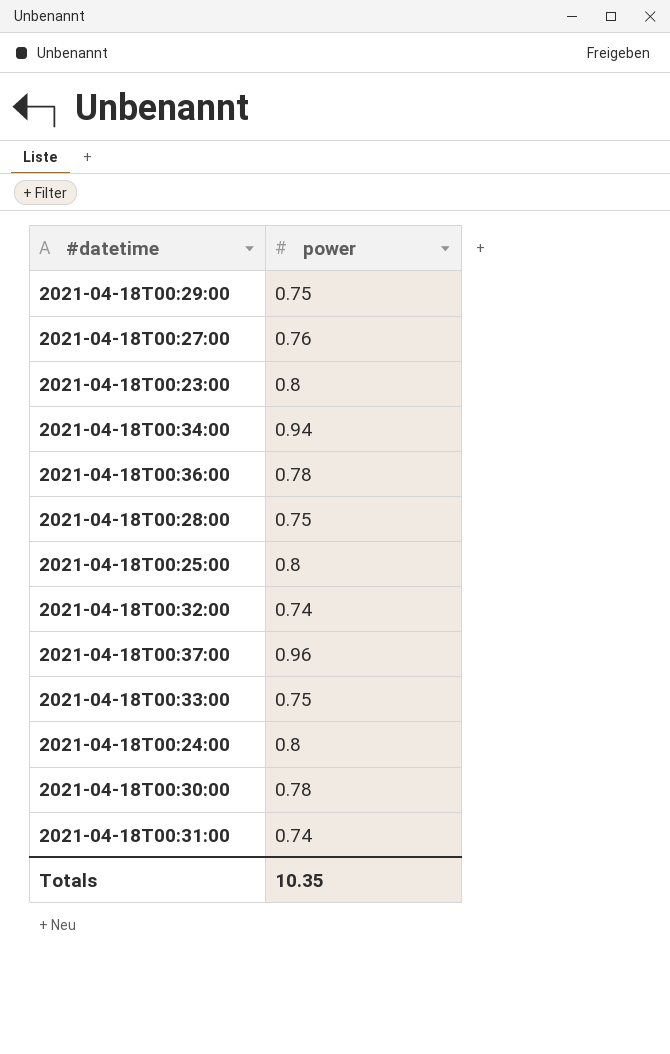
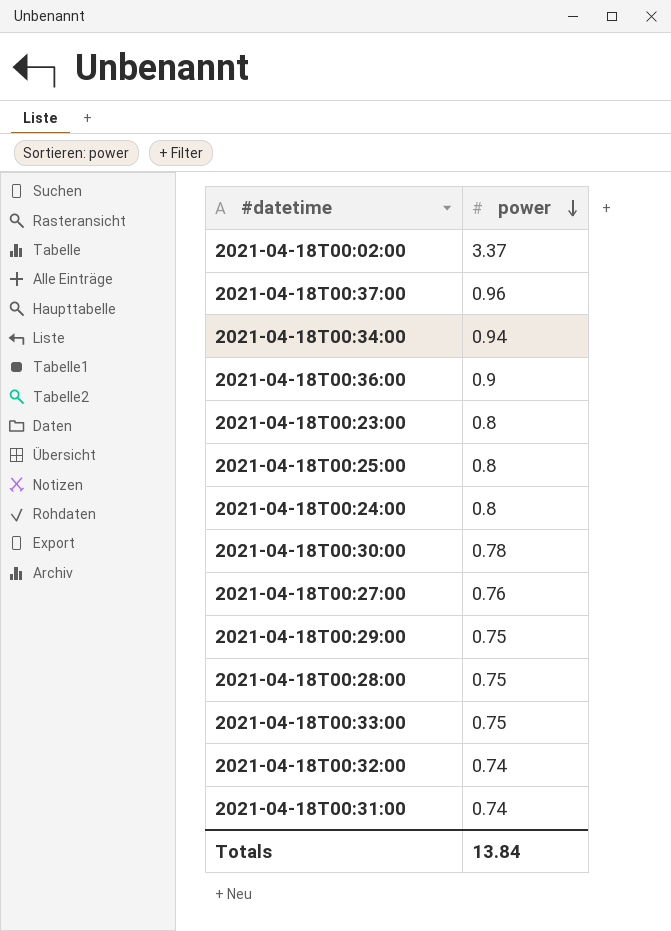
row order: none -> power descending
row 2021-04-18T00:02:00: none -> 3.37
2021-04-18T00:36:00 | power: 0.78 -> 0.9
Totals | power: 10.35 -> 13.84

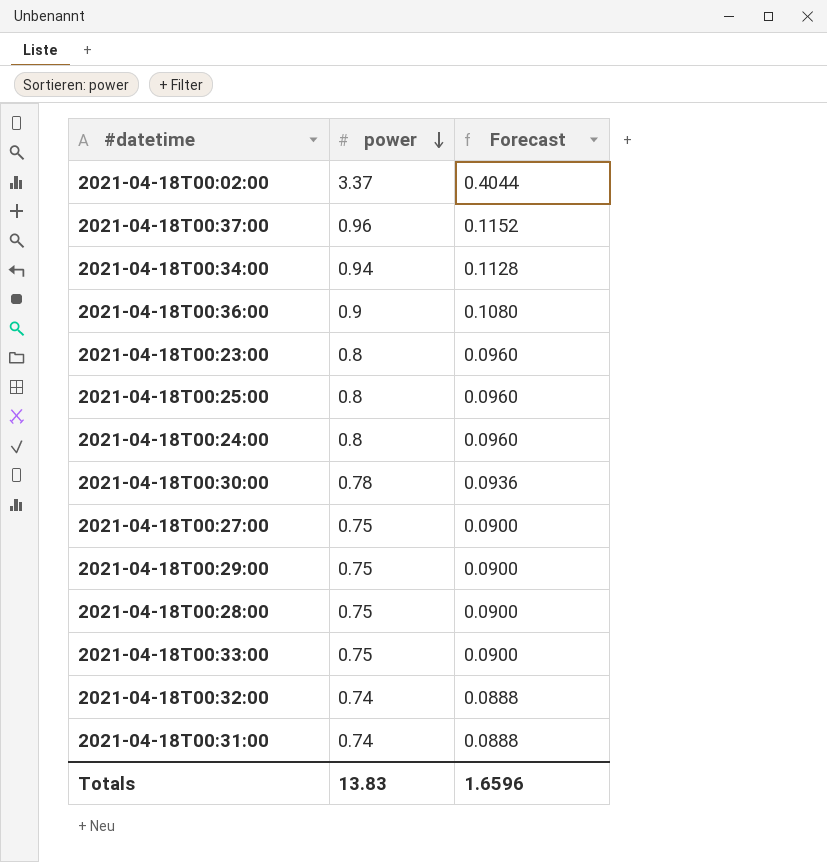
column Forecast | formula: none -> [power] * 0.12
2021-04-18T00:27:00 | power: 0.76 -> 0.75
Totals | power: 13.84 -> 13.83

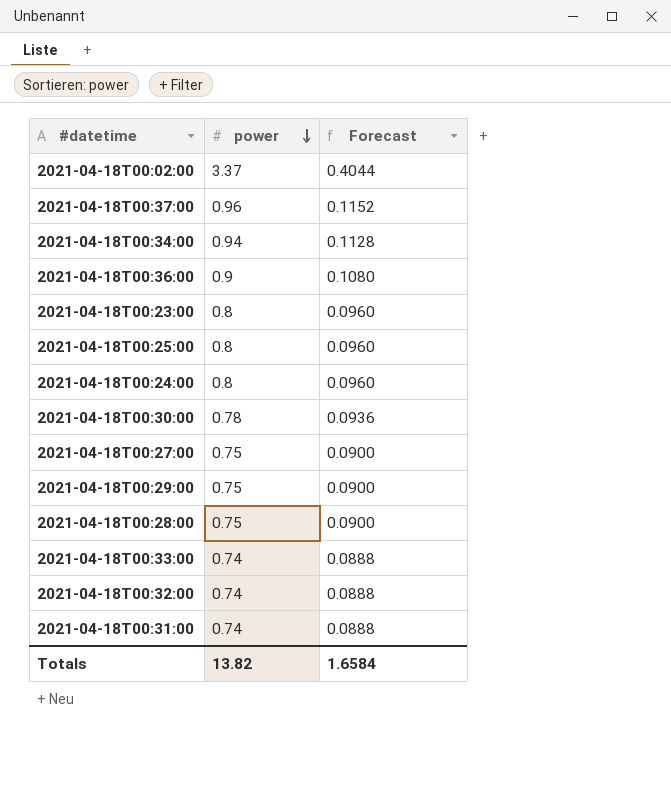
2021-04-18T00:33:00 | power: 0.75 -> 0.74
2021-04-18T00:33:00 | Forecast: 0.0900 -> 0.0888
Totals | power: 13.83 -> 13.82
Totals | Forecast: 1.6596 -> 1.6584

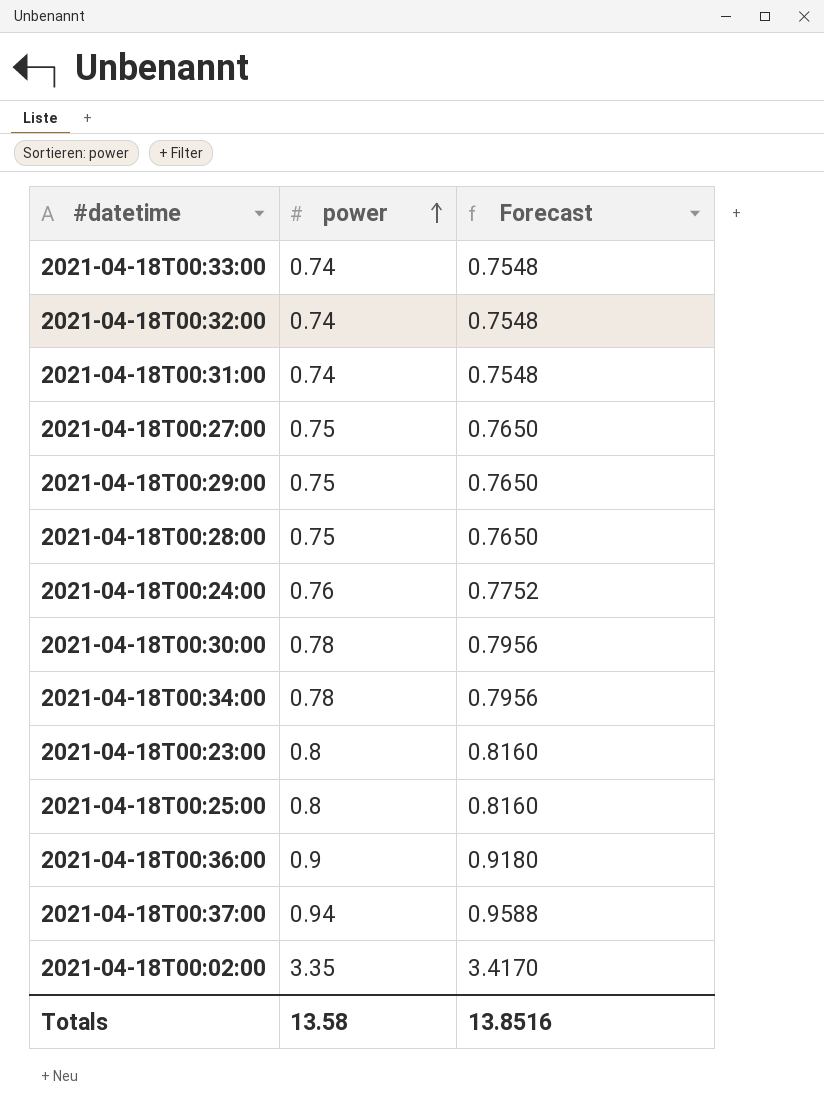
row order: power descending -> power ascending
column Forecast | formula: [power] * 0.12 -> [power] * 1.02
2021-04-18T00:24:00 | power: 0.8 -> 0.76
2021-04-18T00:34:00 | power: 0.94 -> 0.78
2021-04-18T00:37:00 | power: 0.96 -> 0.94
2021-04-18T00:02:00 | power: 3.37 -> 3.35
Totals | power: 13.82 -> 13.58
Totals | Forecast: 1.6584 -> 13.8516

